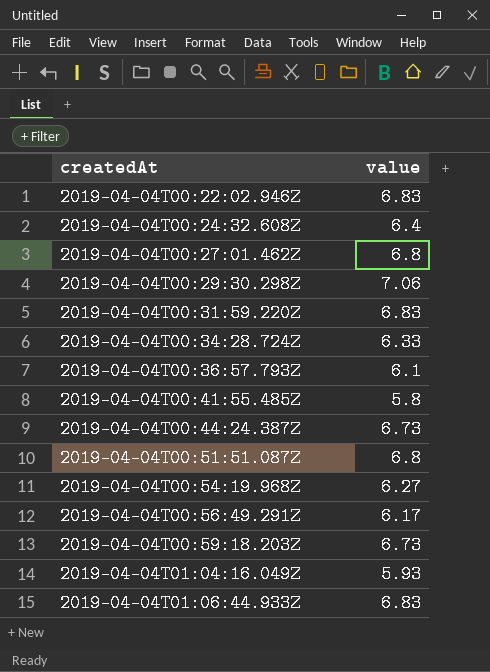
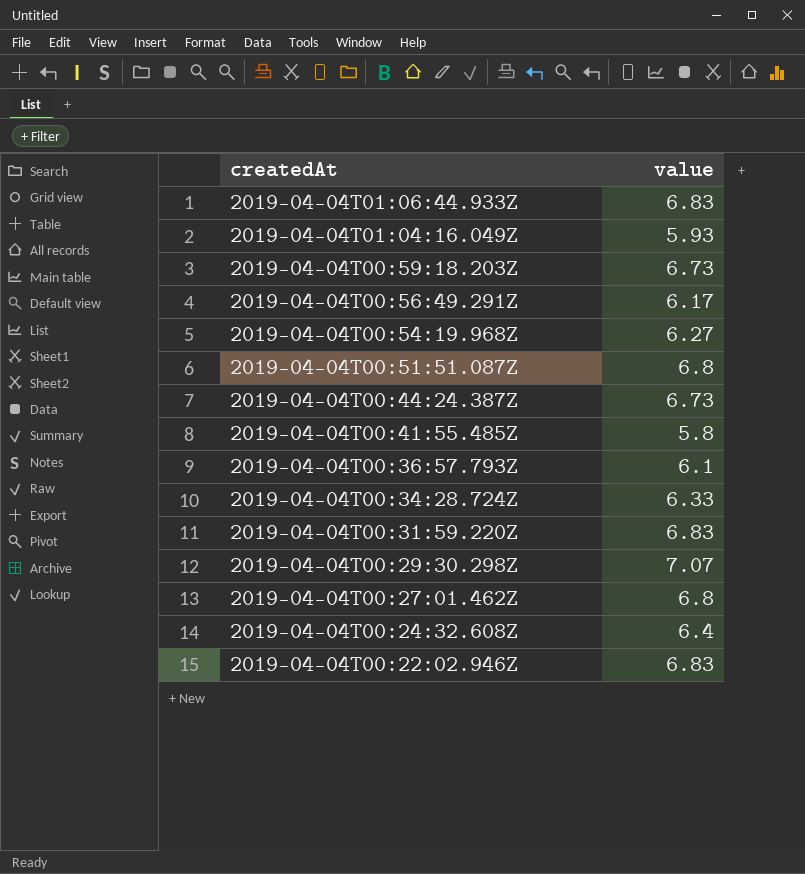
row order: createdAt ascending -> createdAt descending
2019-04-04T00:29:30.298Z | value: 7.06 -> 7.07

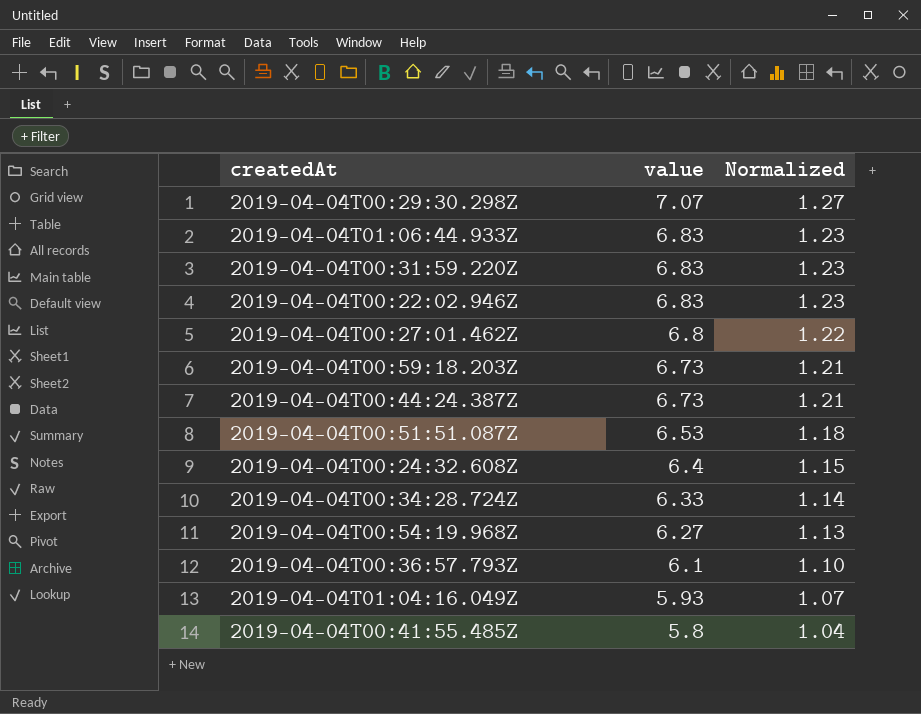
row order: createdAt descending -> value descending
column Normalized | formula: none -> [value] * 0.18
row 2019-04-04T00:56:49.291Z: 6.17 -> none
2019-04-04T00:51:51.087Z | value: 6.8 -> 6.53

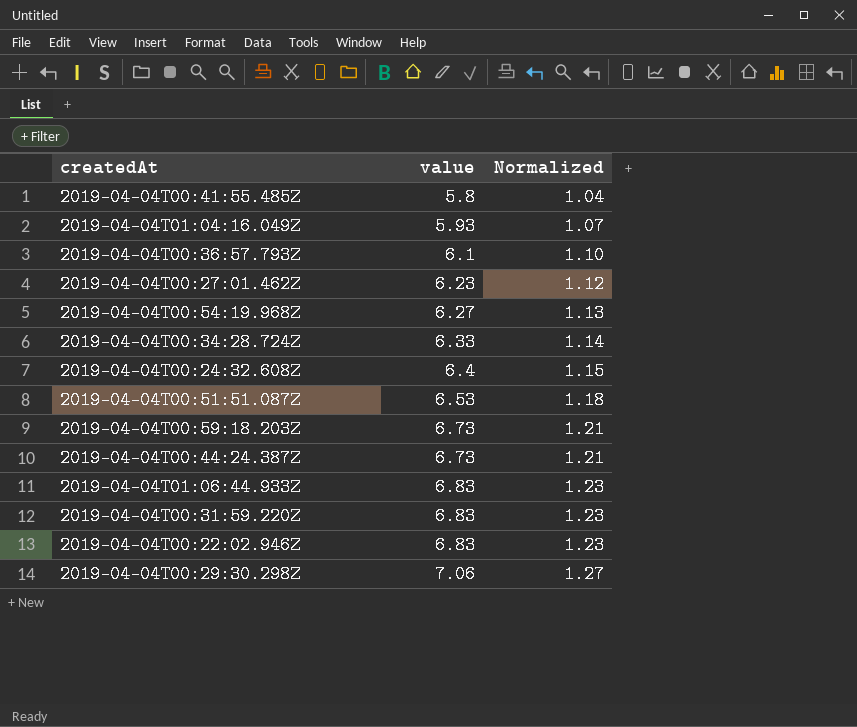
row order: value descending -> value ascending
2019-04-04T00:27:01.462Z | value: 6.8 -> 6.23
2019-04-04T00:27:01.462Z | Normalized: 1.22 -> 1.12
2019-04-04T00:29:30.298Z | value: 7.07 -> 7.06

